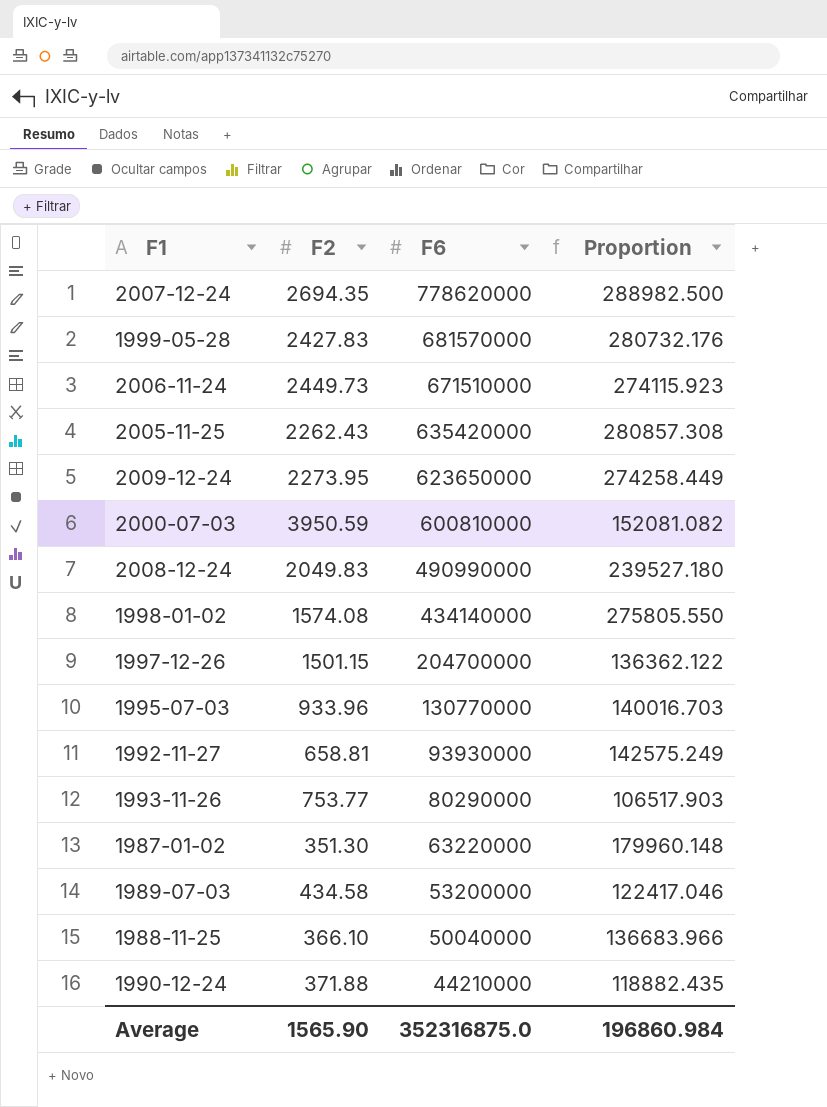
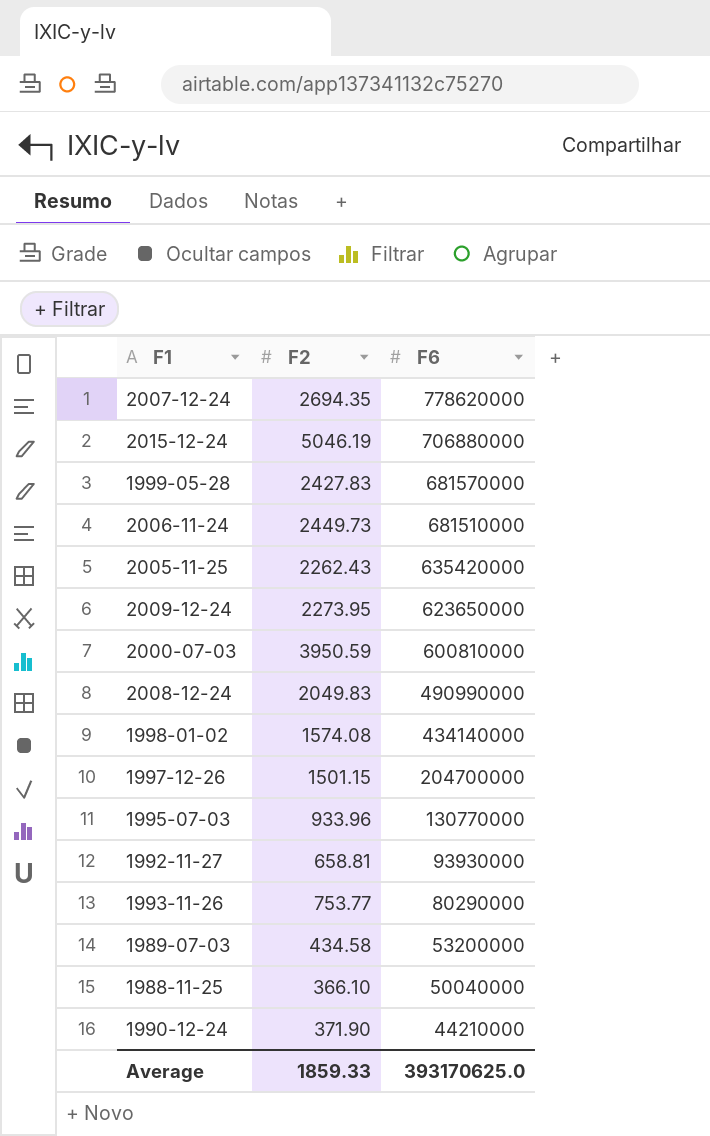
column Proportion | formula: [F6] / [F2] -> none
row 1987-01-02: 351.30 | 63220000 | 179960.148 -> none
row 2015-12-24: none -> 5046.19 | 706880000
2006-11-24 | F6: 671510000 -> 681510000
1990-12-24 | F2: 371.88 -> 371.90
Average | F2: 1565.90 -> 1859.33
Average | F6: 352316875.0 -> 393170625.0

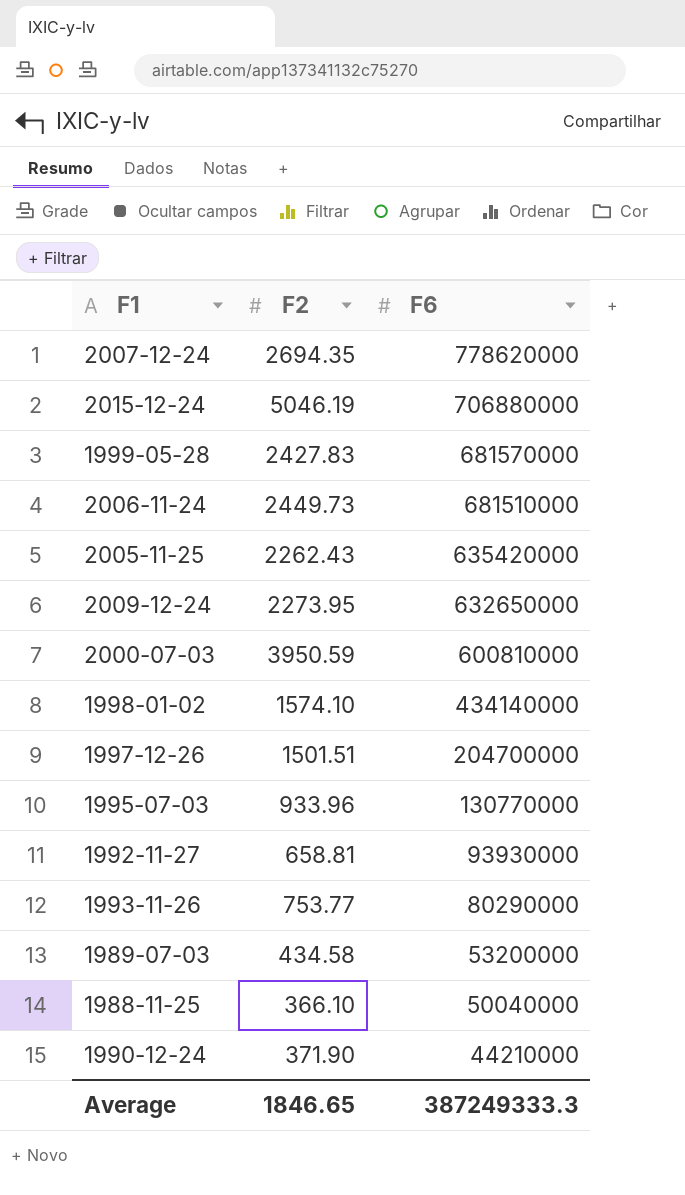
row 2008-12-24: 2049.83 | 490990000 -> none
2009-12-24 | F6: 623650000 -> 632650000
1998-01-02 | F2: 1574.08 -> 1574.10
1997-12-26 | F2: 1501.15 -> 1501.51
Average | F2: 1859.33 -> 1846.65
Average | F6: 393170625.0 -> 387249333.3

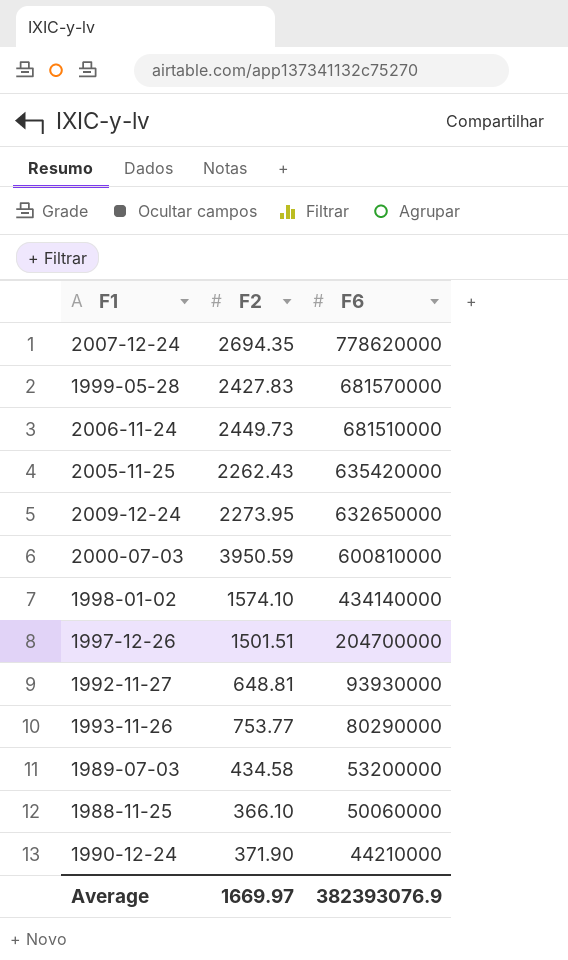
row 2015-12-24: 5046.19 | 706880000 -> none
row 1995-07-03: 933.96 | 130770000 -> none
1992-11-27 | F2: 658.81 -> 648.81
1988-11-25 | F6: 50040000 -> 50060000
Average | F2: 1846.65 -> 1669.97
Average | F6: 387249333.3 -> 382393076.9

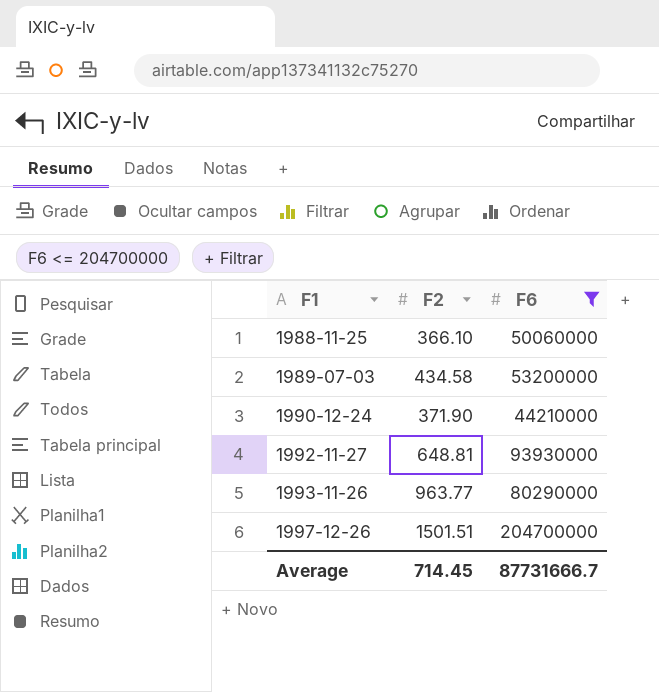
filter: none -> F6 <= 204700000
row order: F6 descending -> F1 ascending
1993-11-26 | F2: 753.77 -> 963.77
Average | F2: 1669.97 -> 714.45
Average | F6: 382393076.9 -> 87731666.7

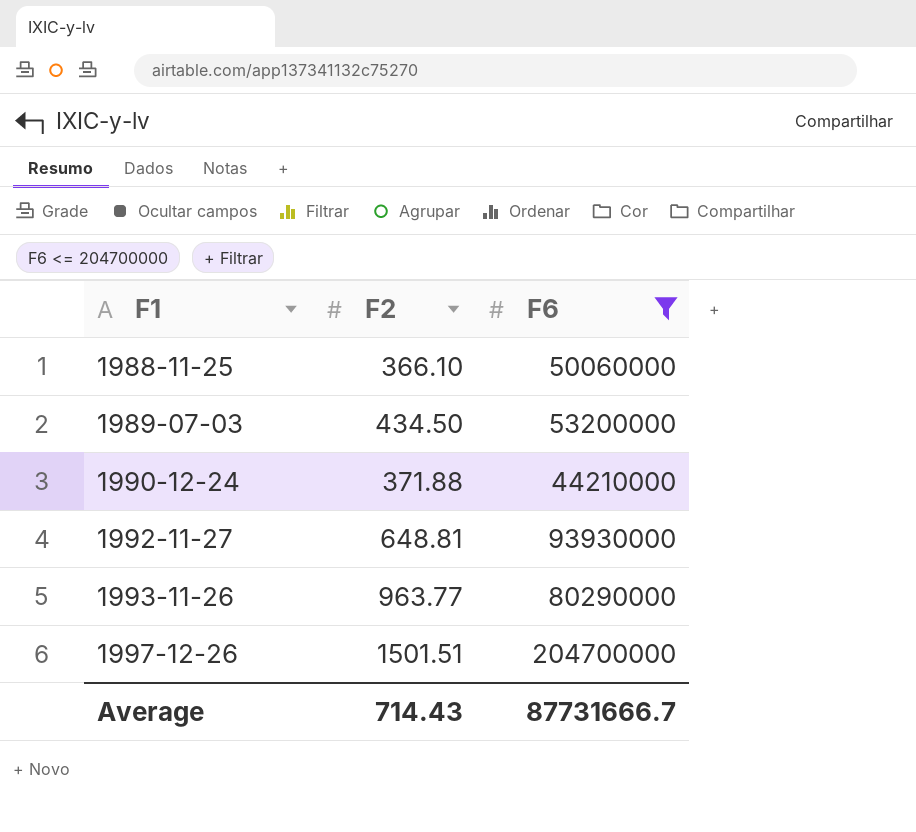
1989-07-03 | F2: 434.58 -> 434.50
1990-12-24 | F2: 371.90 -> 371.88
Average | F2: 714.45 -> 714.43

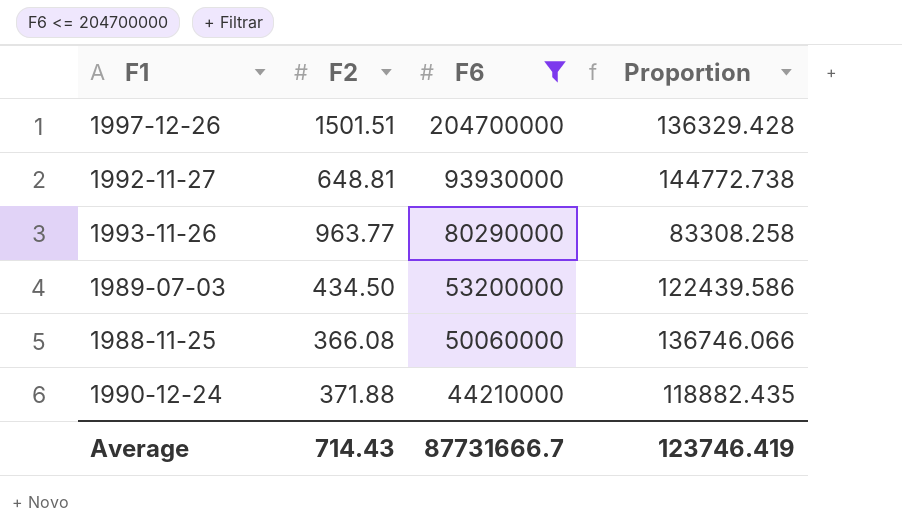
row order: F1 ascending -> F6 descending
column Proportion | formula: none -> [F6] / [F2]
1988-11-25 | F2: 366.10 -> 366.08

